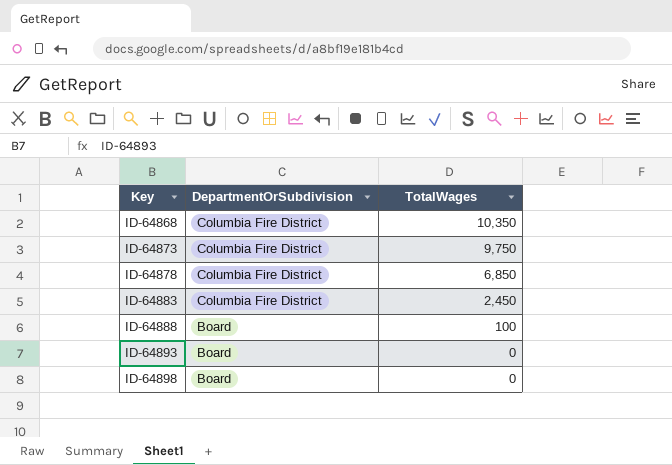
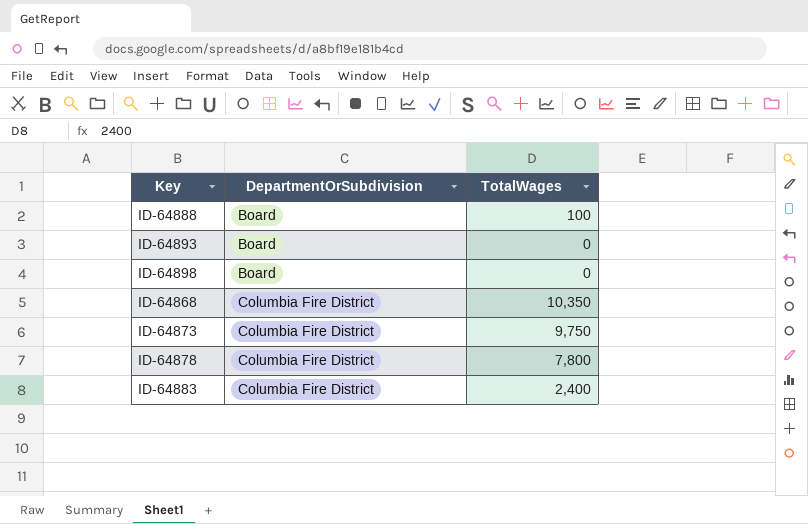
row order: Key ascending -> DepartmentOrSubdivision ascending
ID-64878 | TotalWages: 6,850 -> 7,800
ID-64883 | TotalWages: 2,450 -> 2,400

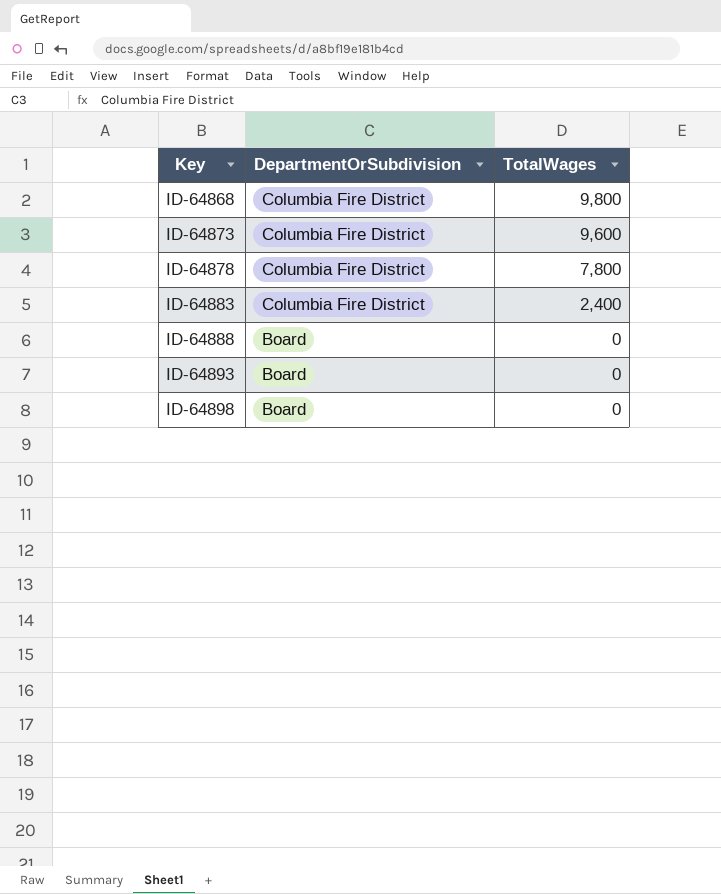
row order: DepartmentOrSubdivision ascending -> Key ascending
ID-64868 | TotalWages: 10,350 -> 9,800
ID-64873 | TotalWages: 9,750 -> 9,600
ID-64888 | TotalWages: 100 -> 0

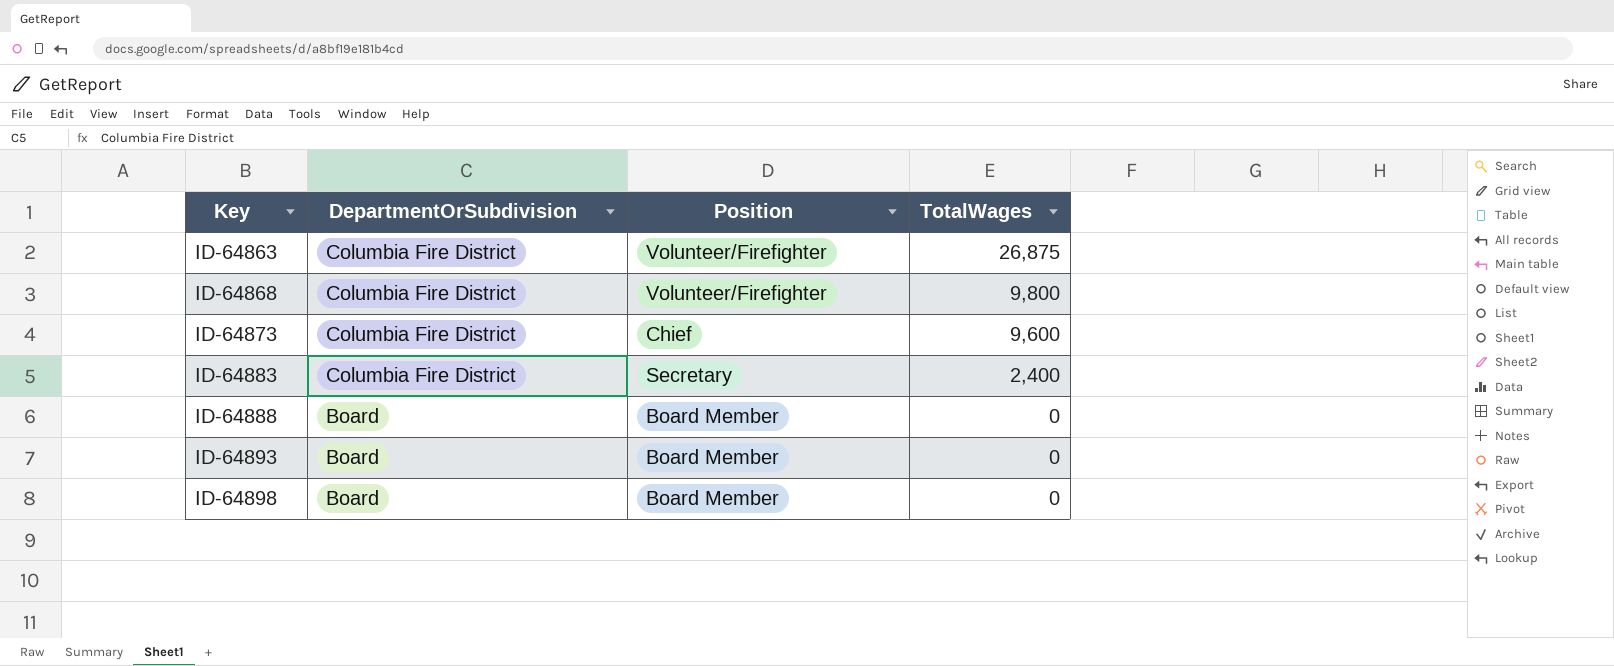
column Position | position: none -> 3
row ID-64878: Columbia Fire District | 7,800 -> none
row ID-64863: none -> Columbia Fire District | Volunteer/Firefighter | 26,875

